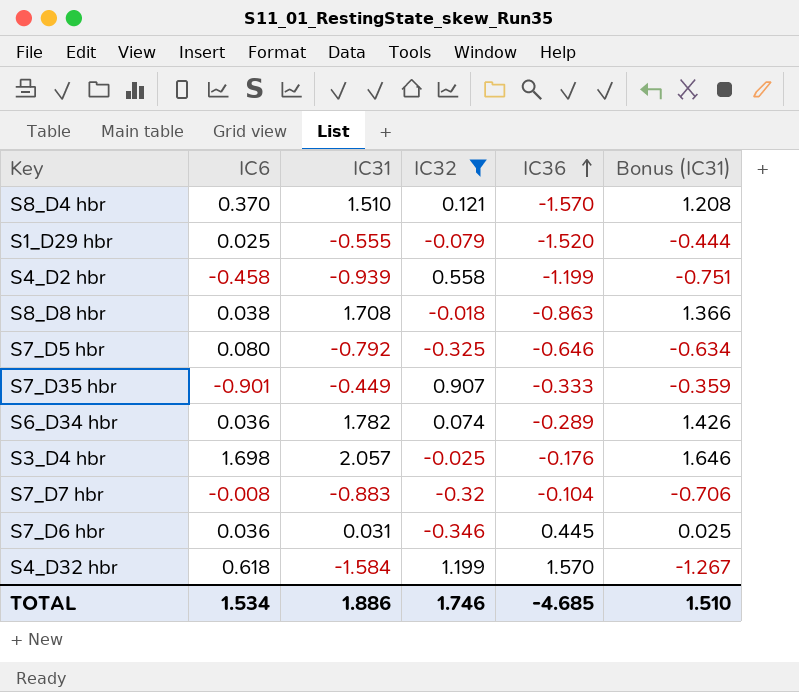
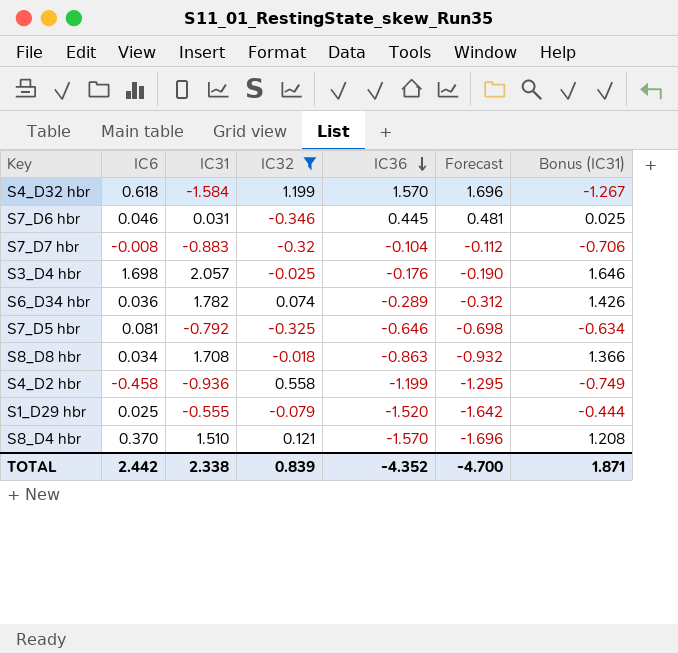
row order: IC36 ascending -> IC36 descending
column Forecast | formula: none -> [IC36] * 1.08
row S7_D35 hbr: -0.901 | -0.449 | 0.907 | -0.333 | -0.359 -> none
S7_D6 hbr | IC6: 0.036 -> 0.046
S7_D5 hbr | IC6: 0.080 -> 0.081
S8_D8 hbr | IC6: 0.038 -> 0.034
S4_D2 hbr | IC31: -0.939 -> -0.936
S4_D2 hbr | Bonus (IC31): -0.751 -> -0.749
TOTAL | IC6: 1.534 -> 2.442
TOTAL | IC31: 1.886 -> 2.338
TOTAL | IC32: 1.746 -> 0.839
TOTAL | IC36: -4.685 -> -4.352
TOTAL | Bonus (IC31): 1.510 -> 1.871

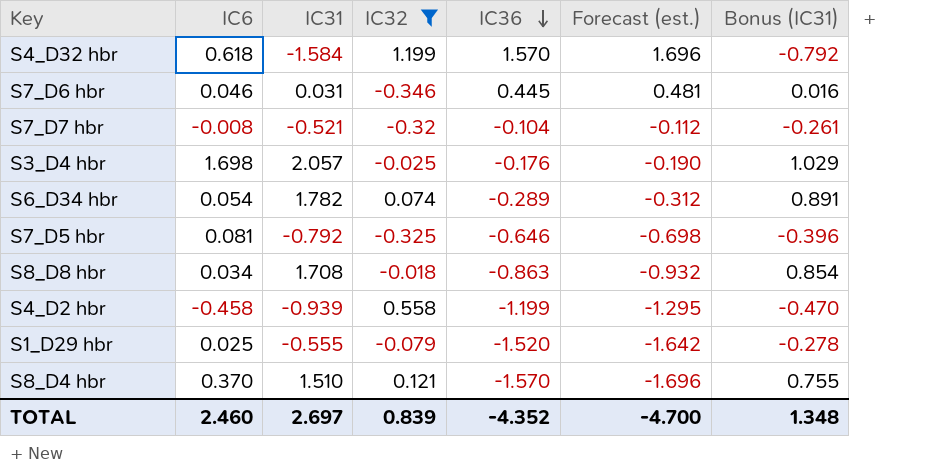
column name: Forecast -> Forecast (est.)
column Bonus (IC31) | formula: [IC31] * 0.8 -> [IC31] * 0.5
S7_D7 hbr | IC31: -0.883 -> -0.521
S6_D34 hbr | IC6: 0.036 -> 0.054
S4_D2 hbr | IC31: -0.936 -> -0.939
TOTAL | IC6: 2.442 -> 2.460
TOTAL | IC31: 2.338 -> 2.697
TOTAL | Bonus (IC31): 1.871 -> 1.348

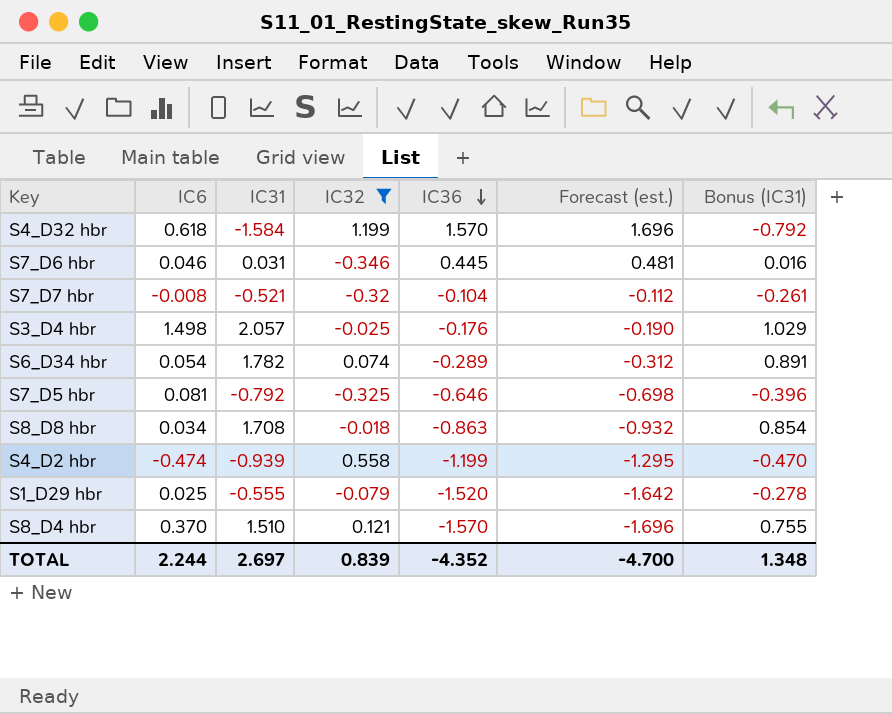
S3_D4 hbr | IC6: 1.698 -> 1.498
S4_D2 hbr | IC6: -0.458 -> -0.474
TOTAL | IC6: 2.460 -> 2.244

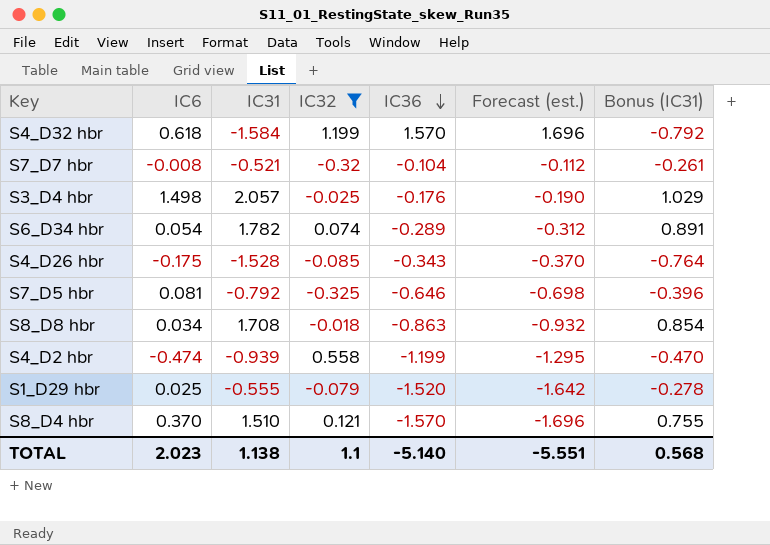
row S7_D6 hbr: 0.046 | 0.031 | -0.346 | 0.445 | 0.481 | 0.016 -> none
row S4_D26 hbr: none -> -0.175 | -1.528 | -0.085 | -0.343 | -0.370 | -0.764
TOTAL | IC6: 2.244 -> 2.023
TOTAL | IC31: 2.697 -> 1.138
TOTAL | IC32: 0.839 -> 1.1
TOTAL | IC36: -4.352 -> -5.140
TOTAL | Forecast (est.): -4.700 -> -5.551
TOTAL | Bonus (IC31): 1.348 -> 0.568

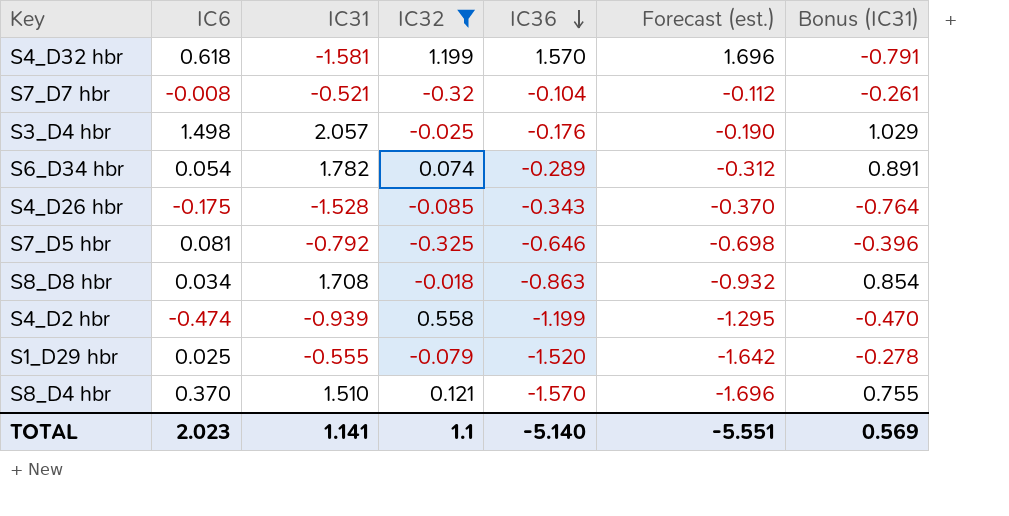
S4_D32 hbr | IC31: -1.584 -> -1.581
S4_D32 hbr | Bonus (IC31): -0.792 -> -0.791
TOTAL | IC31: 1.138 -> 1.141
TOTAL | Bonus (IC31): 0.568 -> 0.569

